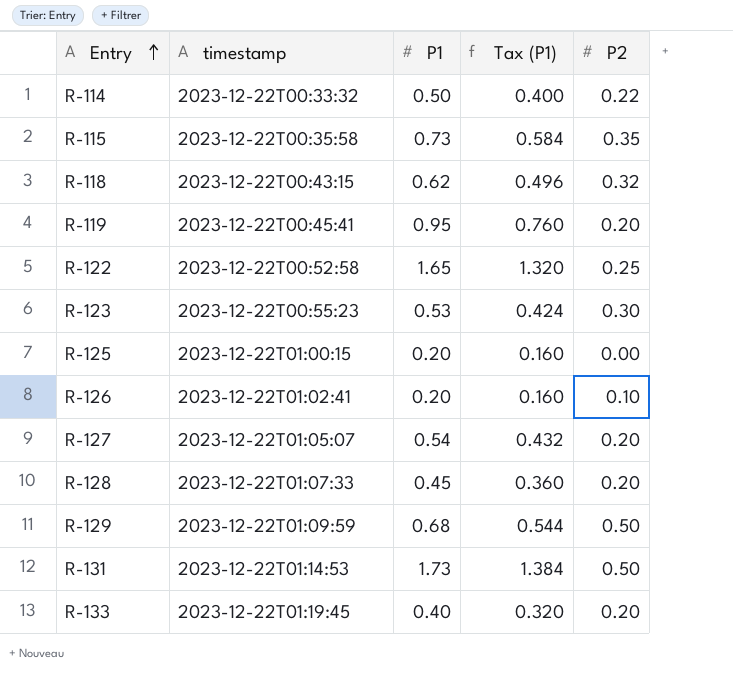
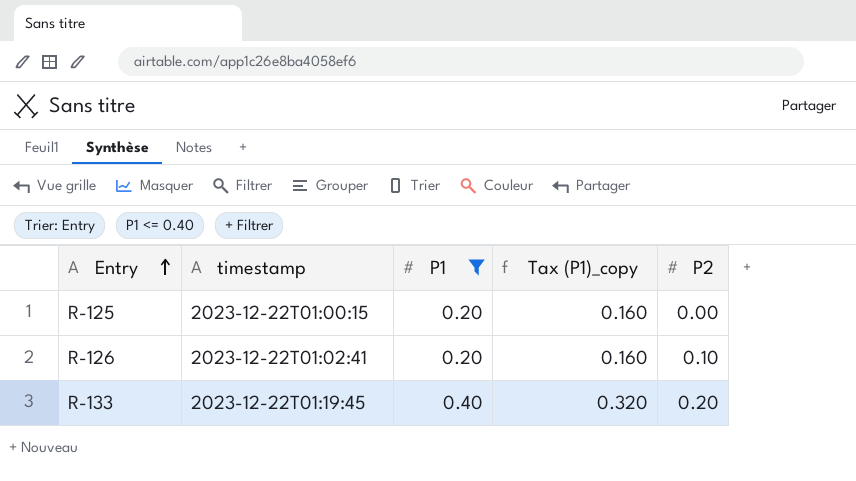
filter: none -> P1 <= 0.40
column name: Tax (P1) -> Tax (P1)_copy

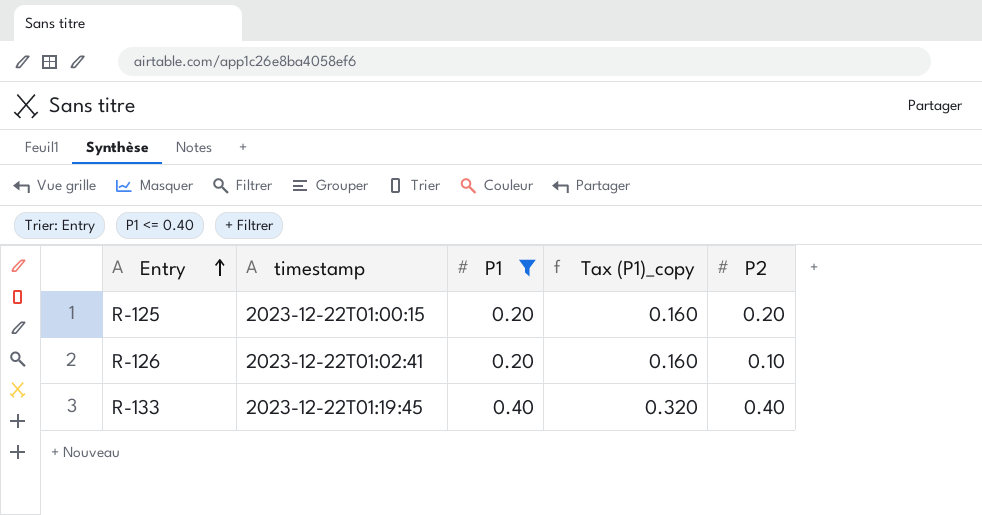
R-125 | P2: 0.00 -> 0.20
R-133 | P2: 0.20 -> 0.40

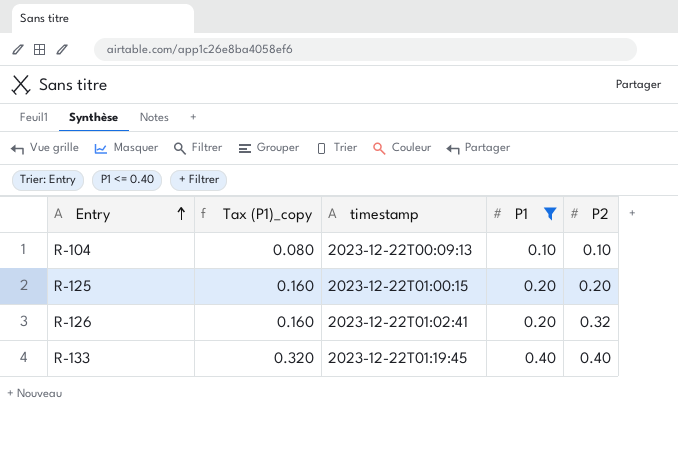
column Tax (P1)_copy | position: 4 -> 2
row R-104: none -> 0.080 | 2023-12-22T00:09:13 | 0.10 | 0.10
R-126 | P2: 0.10 -> 0.32

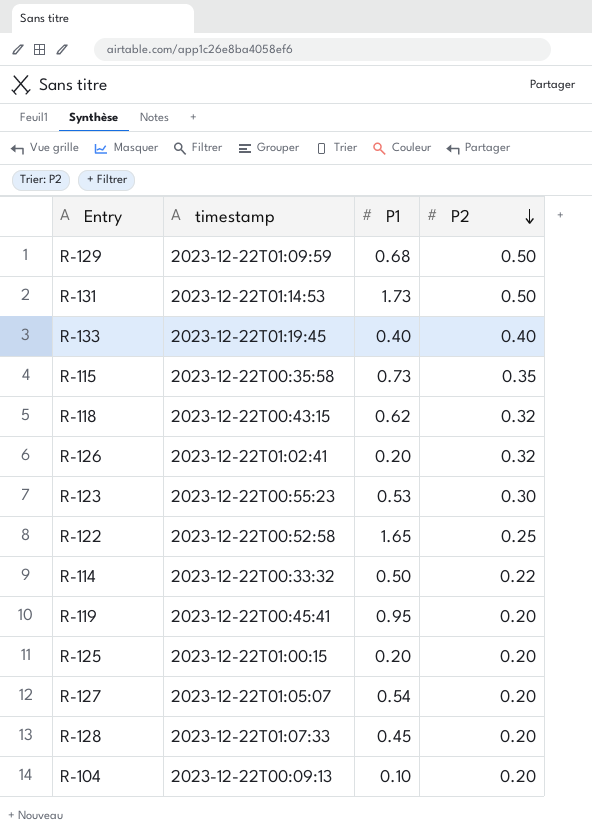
filter: P1 <= 0.40 -> none
row order: Entry ascending -> P2 descending
column Tax (P1)_copy | formula: [P1] * 0.8 -> none
R-104 | P2: 0.10 -> 0.20

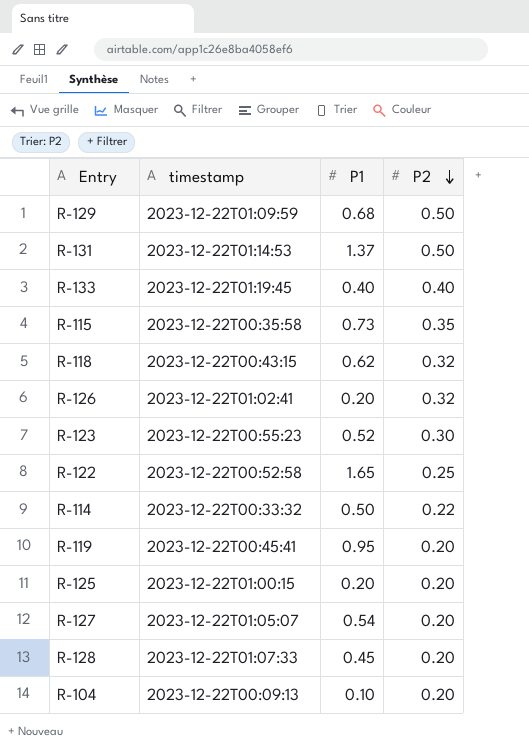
R-131 | P1: 1.73 -> 1.37
R-123 | P1: 0.53 -> 0.52

